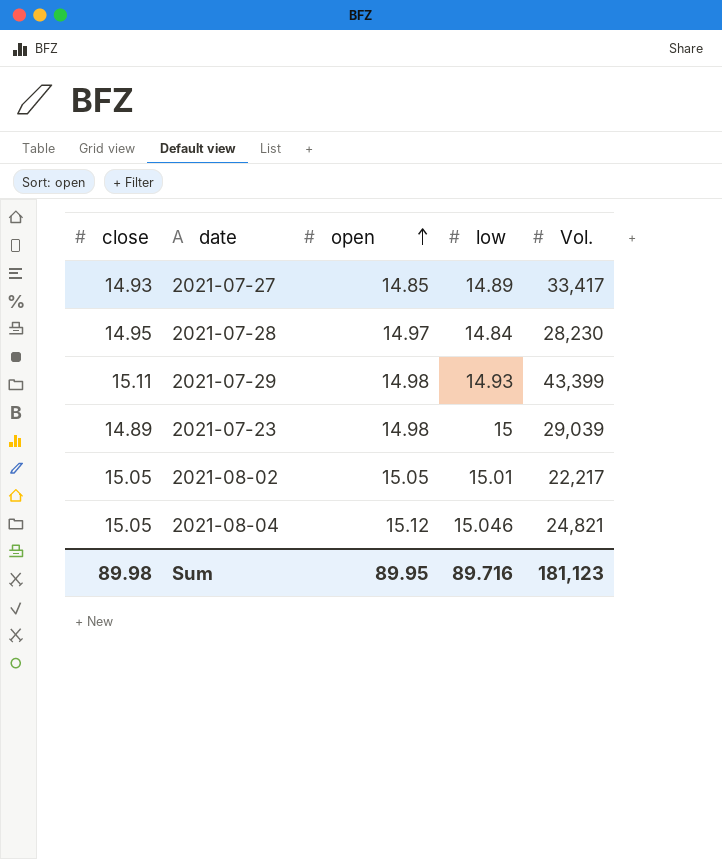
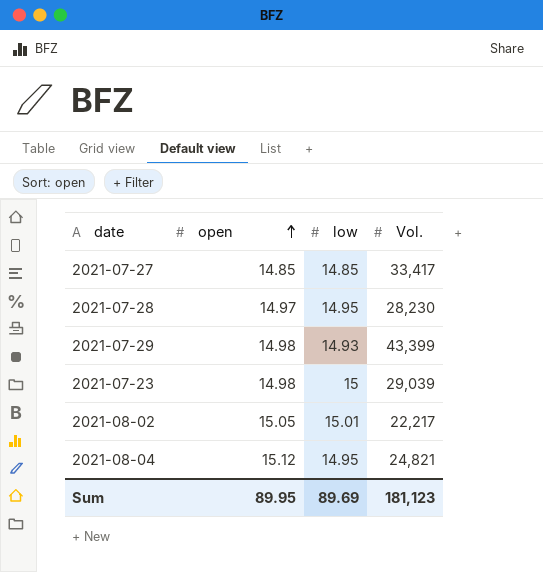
column close | position: 1 -> none
2021-07-27 | low: 14.89 -> 14.85
2021-07-28 | low: 14.84 -> 14.95
2021-08-04 | low: 15.046 -> 14.95
Sum | low: 89.716 -> 89.69

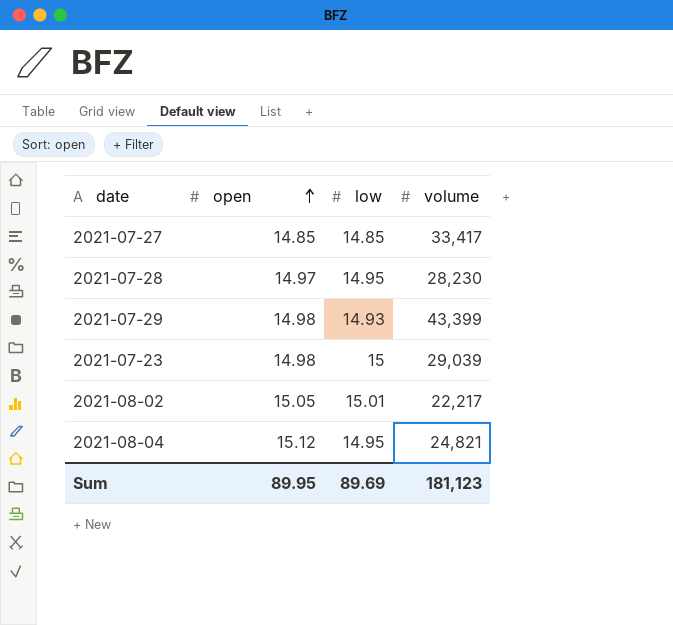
column name: Vol. -> volume

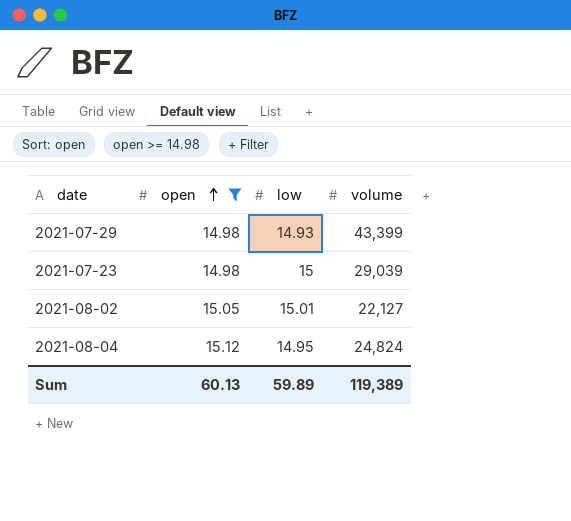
filter: none -> open >= 14.98
2021-08-02 | volume: 22,217 -> 22,127
2021-08-04 | volume: 24,821 -> 24,824
Sum | open: 89.95 -> 60.13
Sum | low: 89.69 -> 59.89
Sum | volume: 181,123 -> 119,389

